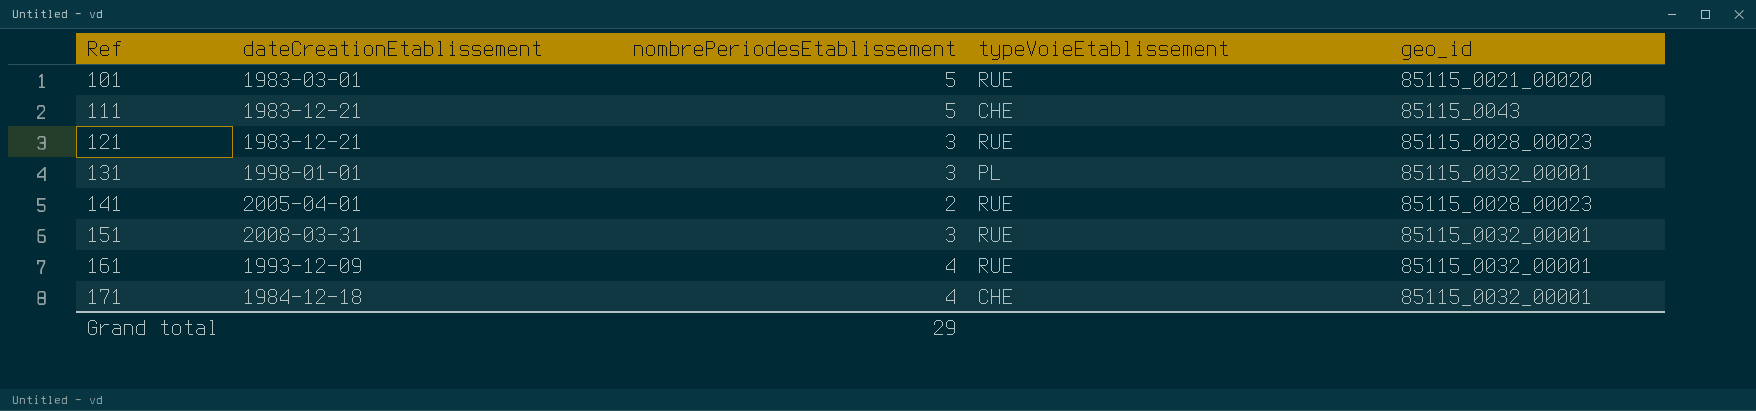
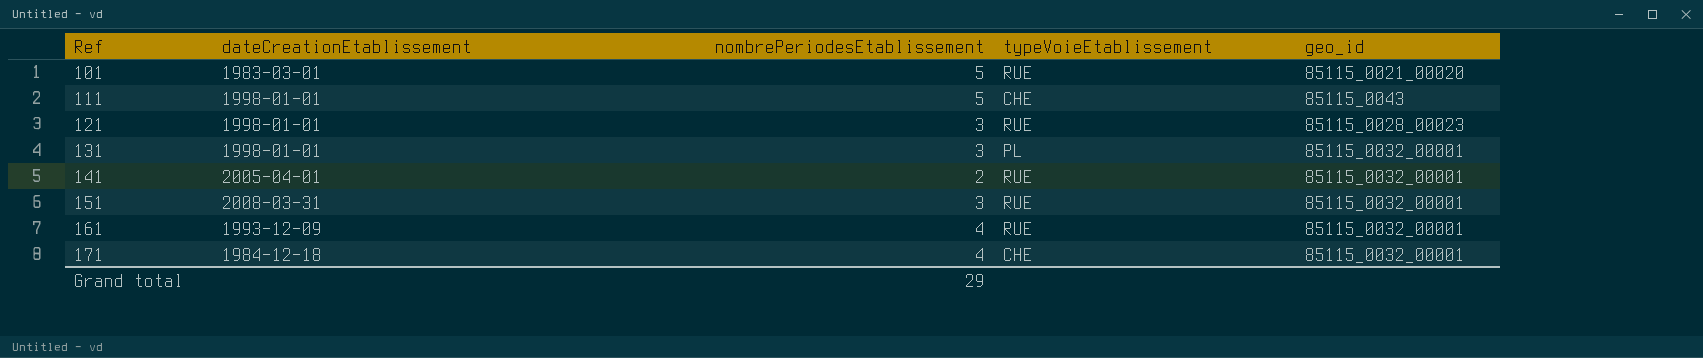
111 | dateCreationEtablissement: 1983-12-21 -> 1998-01-01
121 | dateCreationEtablissement: 1983-12-21 -> 1998-01-01
141 | geo_id: 85115_0028_00023 -> 85115_0032_00001

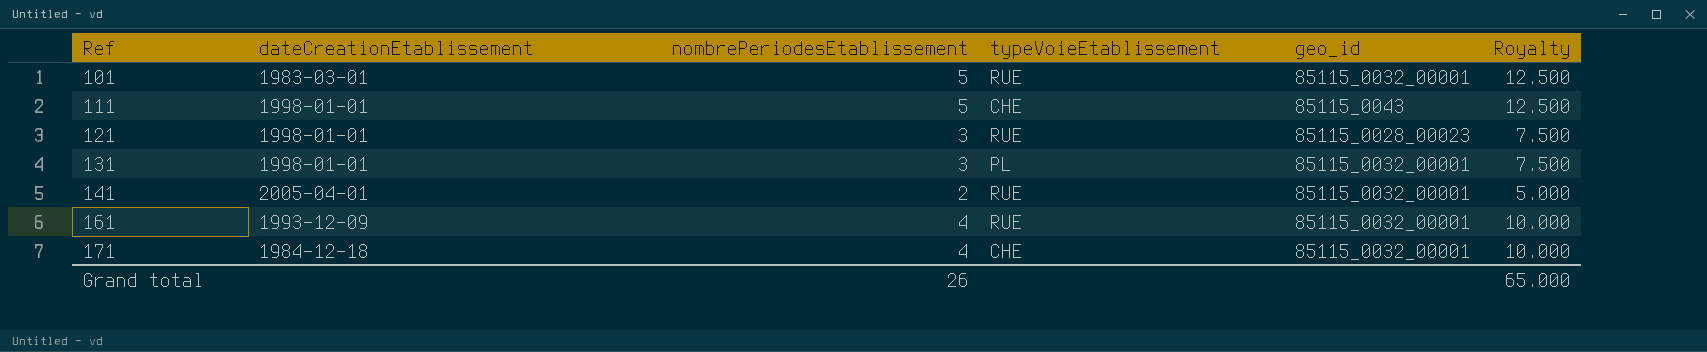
column Royalty | formula: none -> [nombrePeriodesEtablissement] * 2.5
row 151: 2008-03-31 | 3 | RUE | 85115_0032_00001 -> none
101 | geo_id: 85115_0021_00020 -> 85115_0032_00001
Grand total | nombrePeriodesEtablissement: 29 -> 26

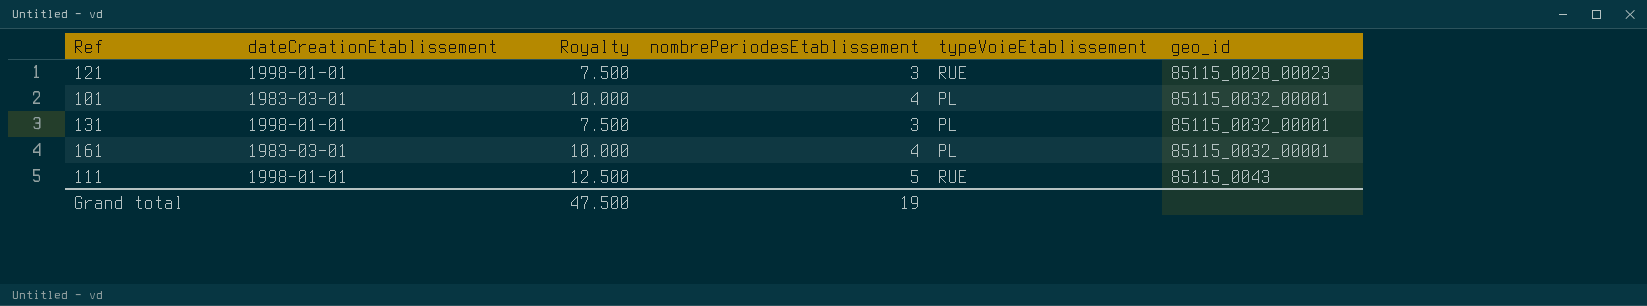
row order: Ref ascending -> geo_id ascending
column Royalty | position: 6 -> 3
row 141: 2005-04-01 | 2 | RUE | 85115_0032_00001 | 5.000 -> none
row 171: 1984-12-18 | 4 | CHE | 85115_0032_00001 | 10.000 -> none
101 | Royalty: 12.500 -> 10.000
101 | nombrePeriodesEtablissement: 5 -> 4
101 | typeVoieEtablissement: RUE -> PL
161 | dateCreationEtablissement: 1993-12-09 -> 1983-03-01
161 | typeVoieEtablissement: RUE -> PL
111 | typeVoieEtablissement: CHE -> RUE
Grand total | Royalty: 65.000 -> 47.500
Grand total | nombrePeriodesEtablissement: 26 -> 19

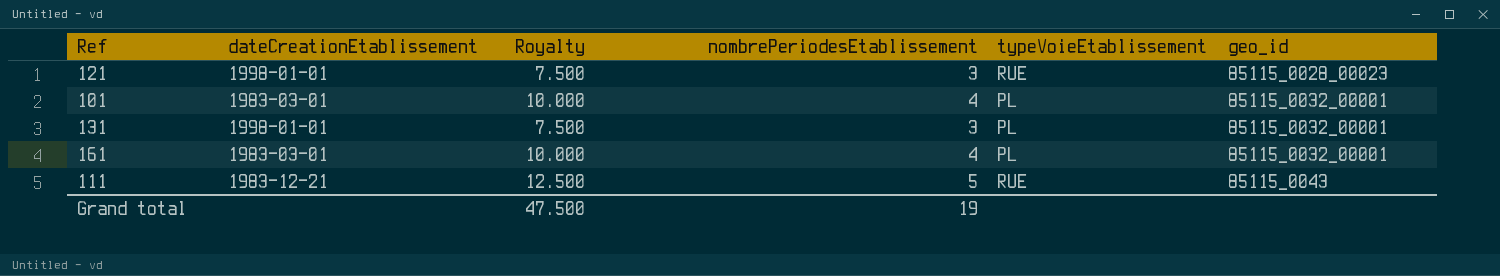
111 | dateCreationEtablissement: 1998-01-01 -> 1983-12-21

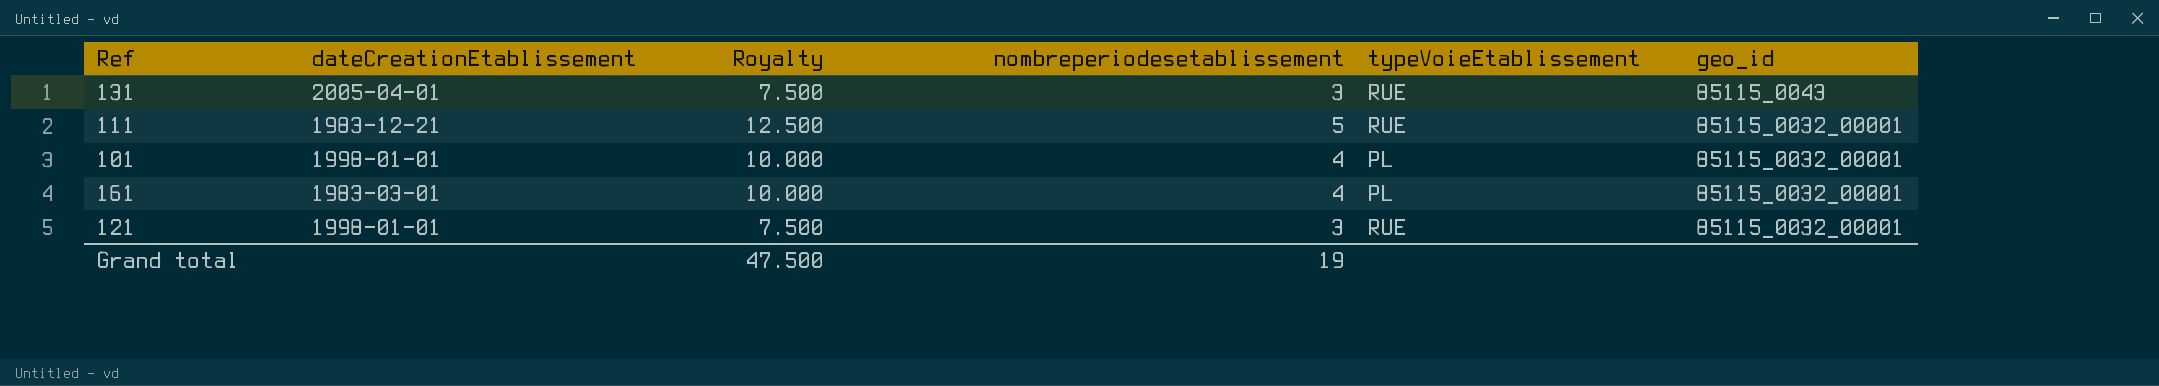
row order: geo_id ascending -> geo_id descending
column name: nombrePeriodesEtablissement -> nombreperiodesetablissement
131 | dateCreationEtablissement: 1998-01-01 -> 2005-04-01
131 | typeVoieEtablissement: PL -> RUE
131 | geo_id: 85115_0032_00001 -> 85115_0043
111 | geo_id: 85115_0043 -> 85115_0032_00001
101 | dateCreationEtablissement: 1983-03-01 -> 1998-01-01
121 | geo_id: 85115_0028_00023 -> 85115_0032_00001

